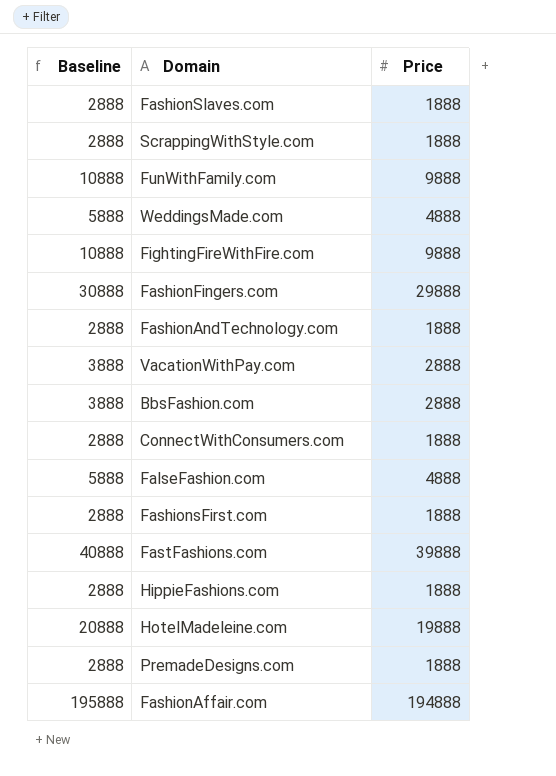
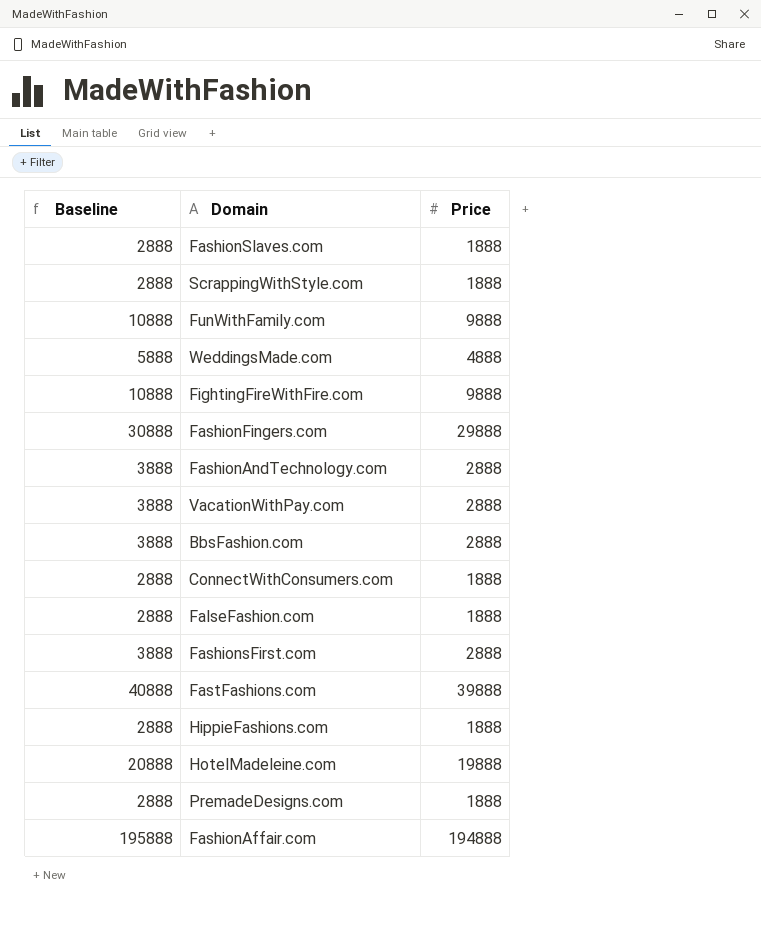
FashionAndTechnology.com | Baseline: 2888 -> 3888
FashionAndTechnology.com | Price: 1888 -> 2888
FalseFashion.com | Baseline: 5888 -> 2888
FalseFashion.com | Price: 4888 -> 1888
FashionsFirst.com | Baseline: 2888 -> 3888
FashionsFirst.com | Price: 1888 -> 2888

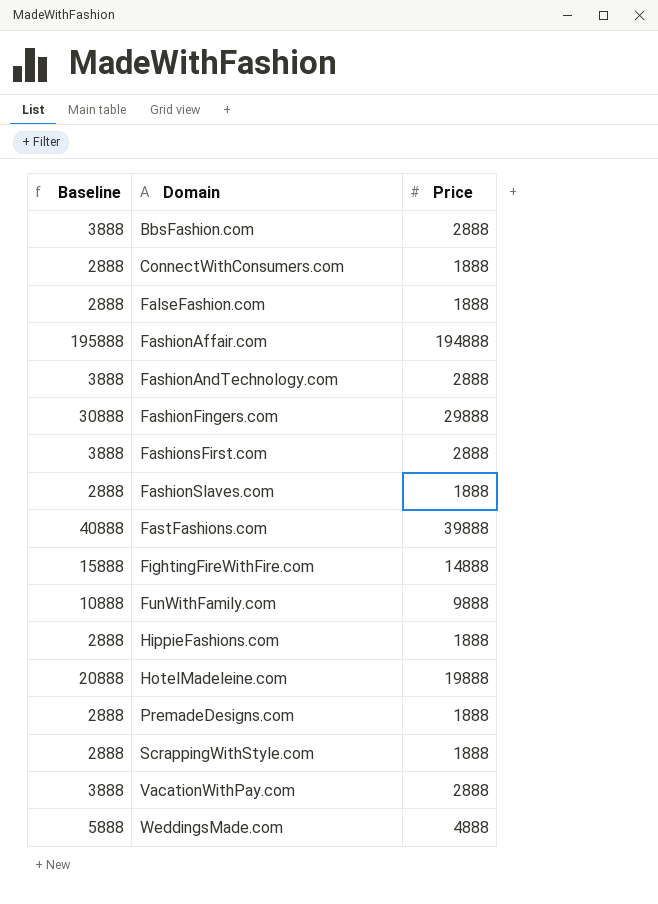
row order: none -> Domain ascending
FightingFireWithFire.com | Baseline: 10888 -> 15888
FightingFireWithFire.com | Price: 9888 -> 14888

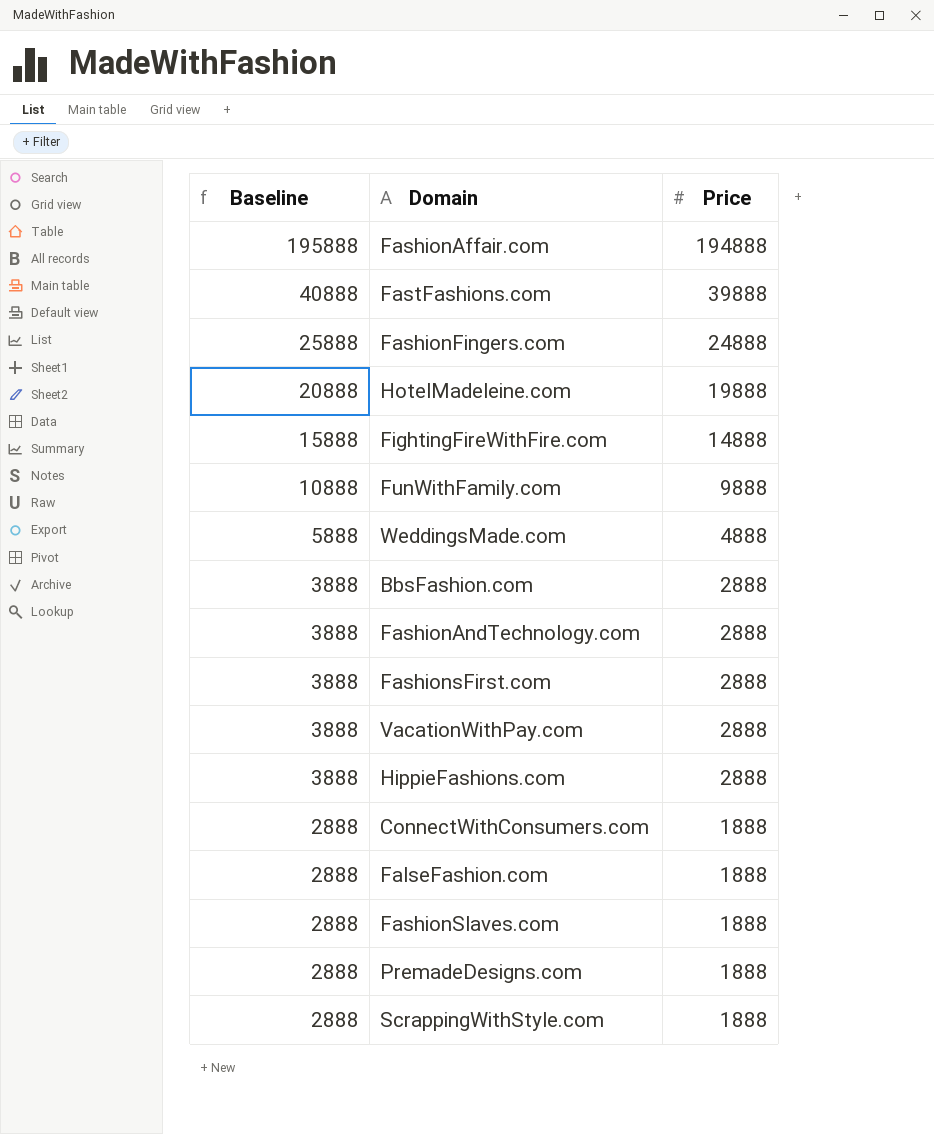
row order: Domain ascending -> Baseline descending
FashionFingers.com | Baseline: 30888 -> 25888
FashionFingers.com | Price: 29888 -> 24888
HippieFashions.com | Baseline: 2888 -> 3888
HippieFashions.com | Price: 1888 -> 2888

